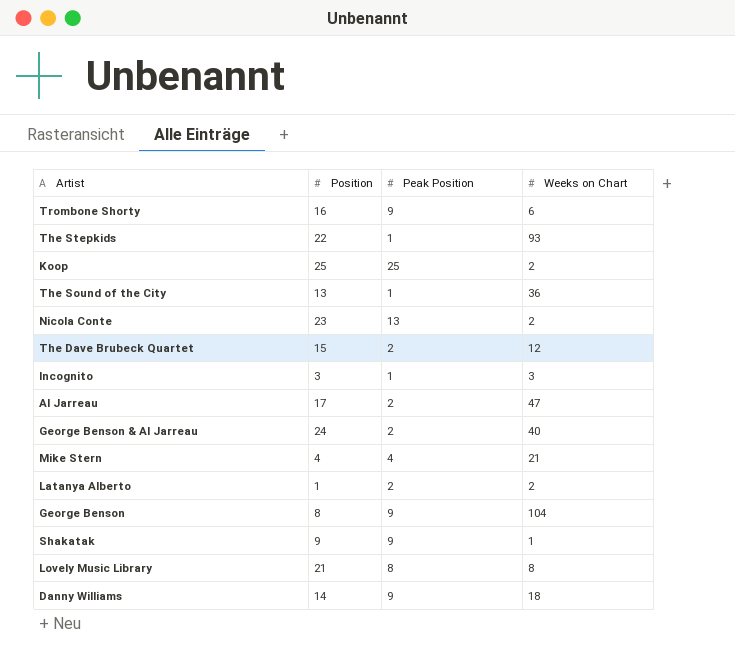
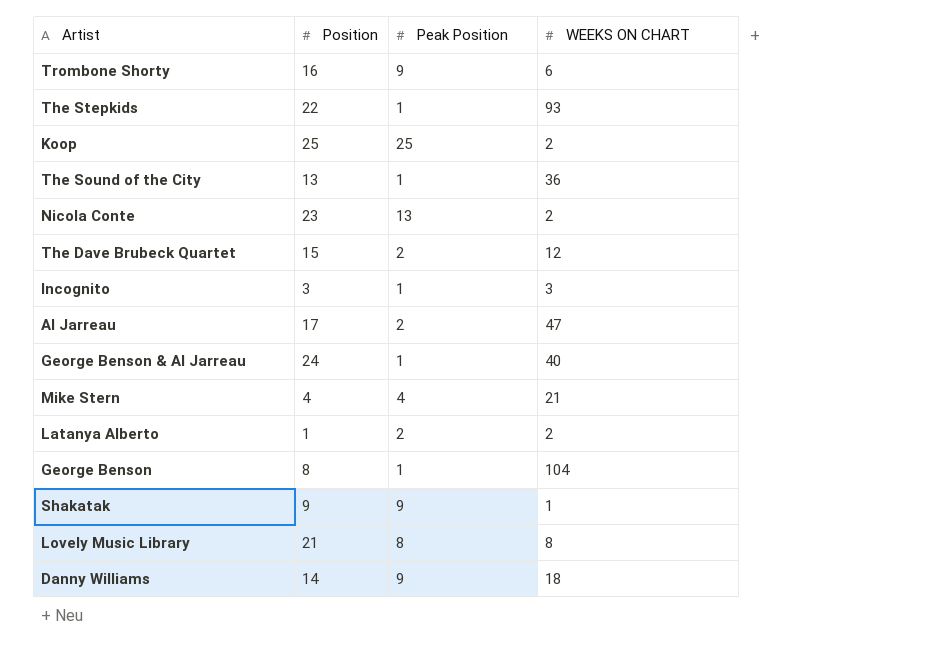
column name: Weeks on Chart -> WEEKS ON CHART
George Benson & Al Jarreau | Peak Position: 2 -> 1
George Benson | Peak Position: 9 -> 1

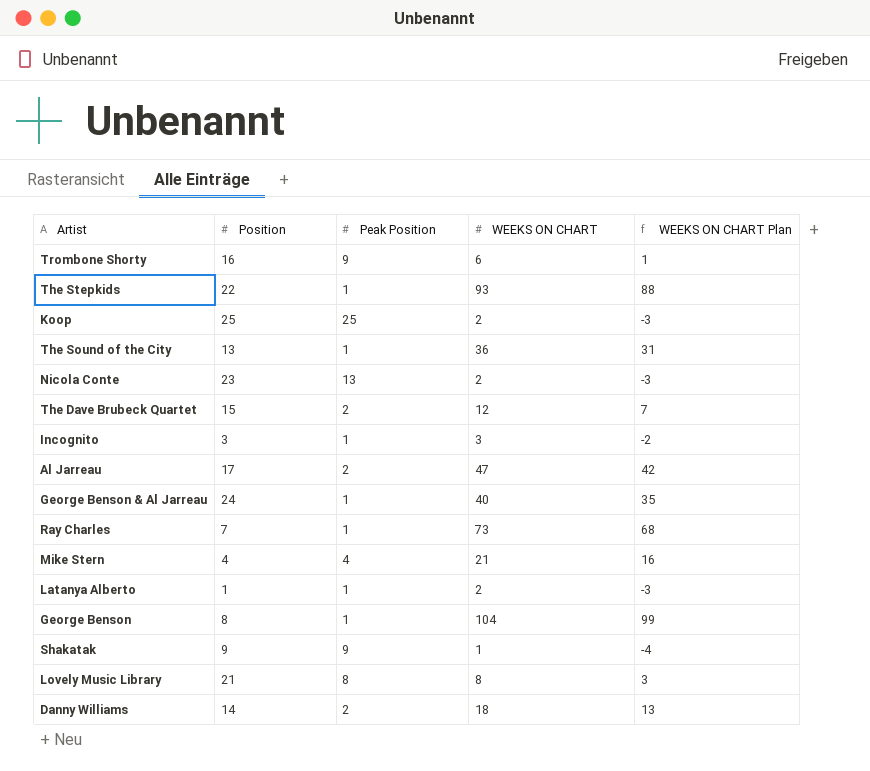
column WEEKS ON CHART Plan | formula: none -> [WEEKS ON CHART] - 5
row Ray Charles: none -> 7 | 1 | 73 | 68
Latanya Alberto | Peak Position: 2 -> 1
Danny Williams | Peak Position: 9 -> 2

